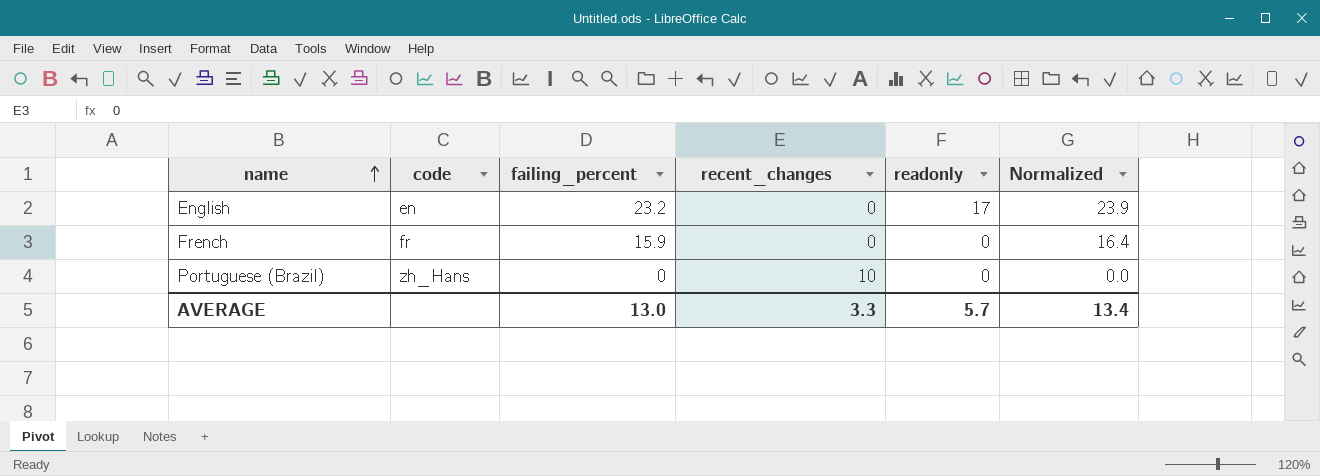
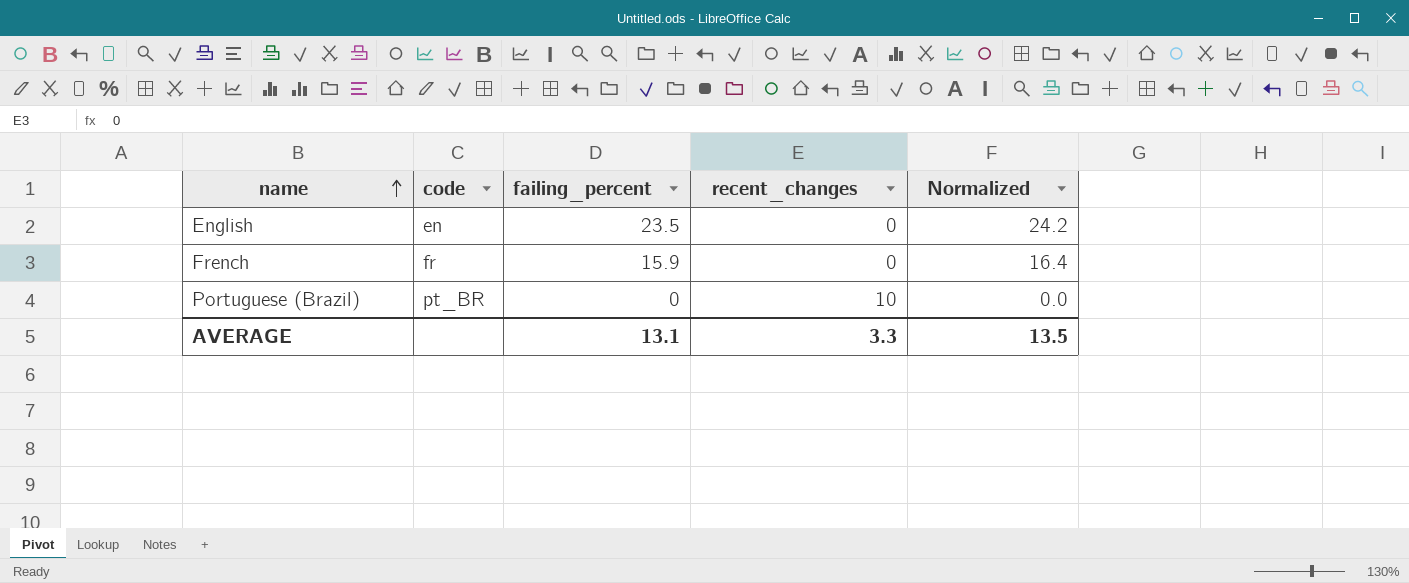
column readonly | position: 5 -> none
English | failing_percent: 23.2 -> 23.5
English | Normalized: 23.9 -> 24.2
Portuguese (Brazil) | code: zh_Hans -> pt_BR
AVERAGE | failing_percent: 13.0 -> 13.1
AVERAGE | Normalized: 13.4 -> 13.5

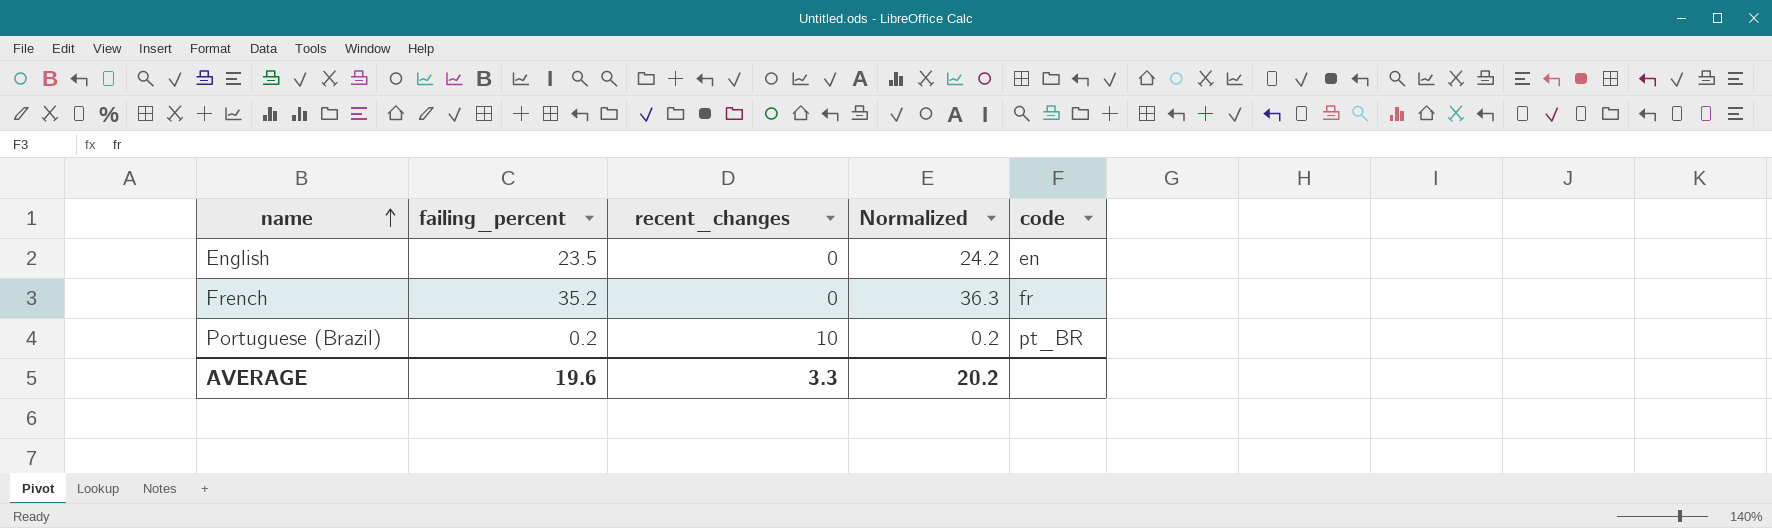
column code | position: 2 -> 5
French | failing_percent: 15.9 -> 35.2
French | Normalized: 16.4 -> 36.3
Portuguese (Brazil) | failing_percent: 0 -> 0.2
Portuguese (Brazil) | Normalized: 0.0 -> 0.2
AVERAGE | failing_percent: 13.1 -> 19.6
AVERAGE | Normalized: 13.5 -> 20.2

